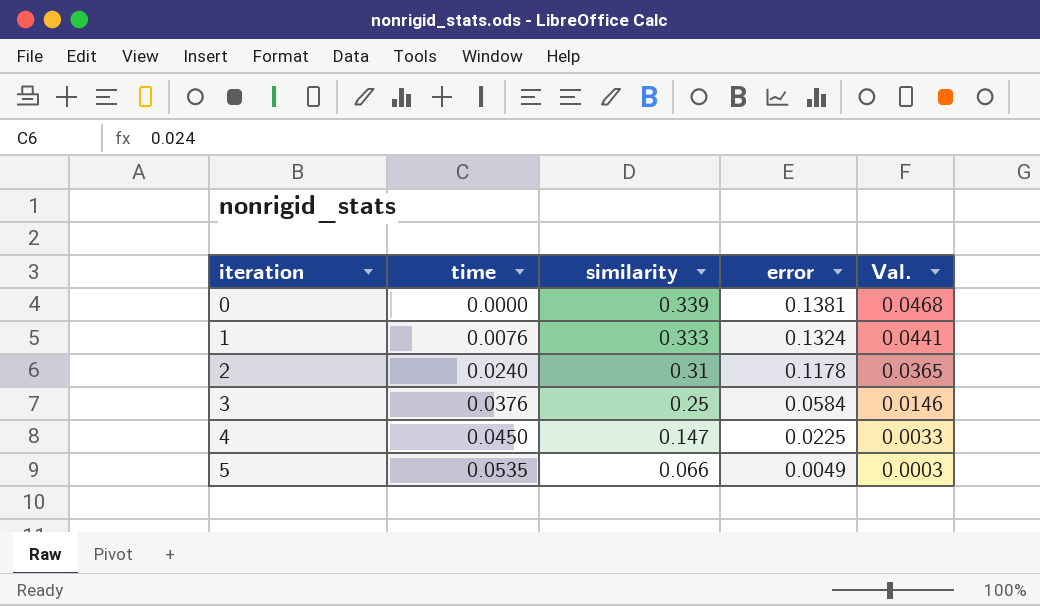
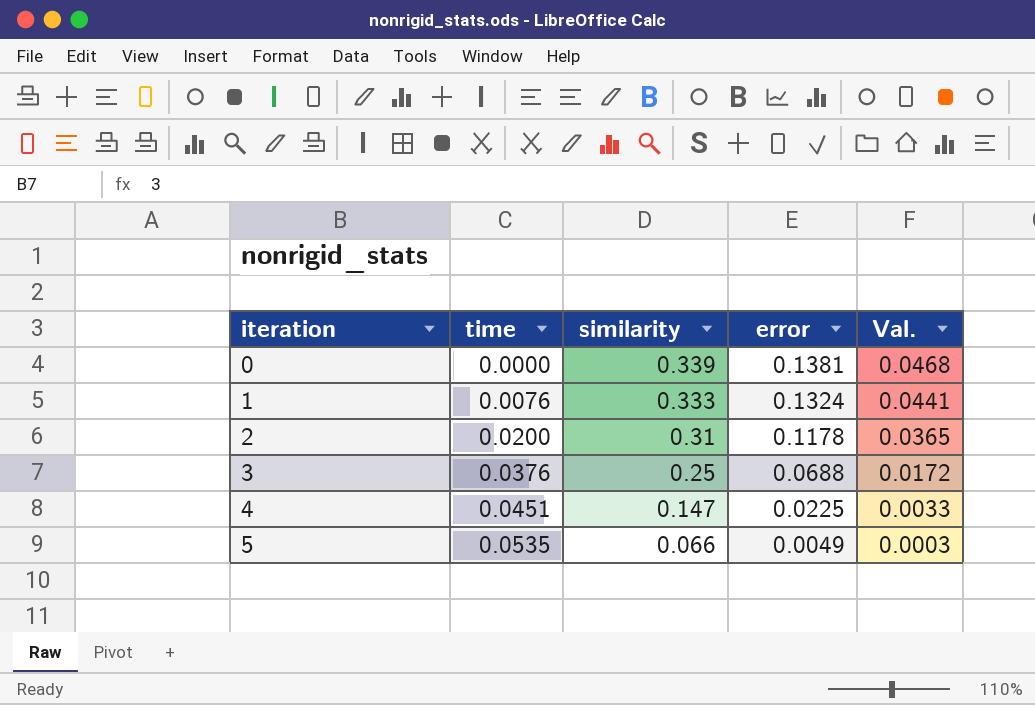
2 | time: 0.0240 -> 0.0200
3 | error: 0.0584 -> 0.0688
3 | Val.: 0.0146 -> 0.0172
4 | time: 0.0450 -> 0.0451

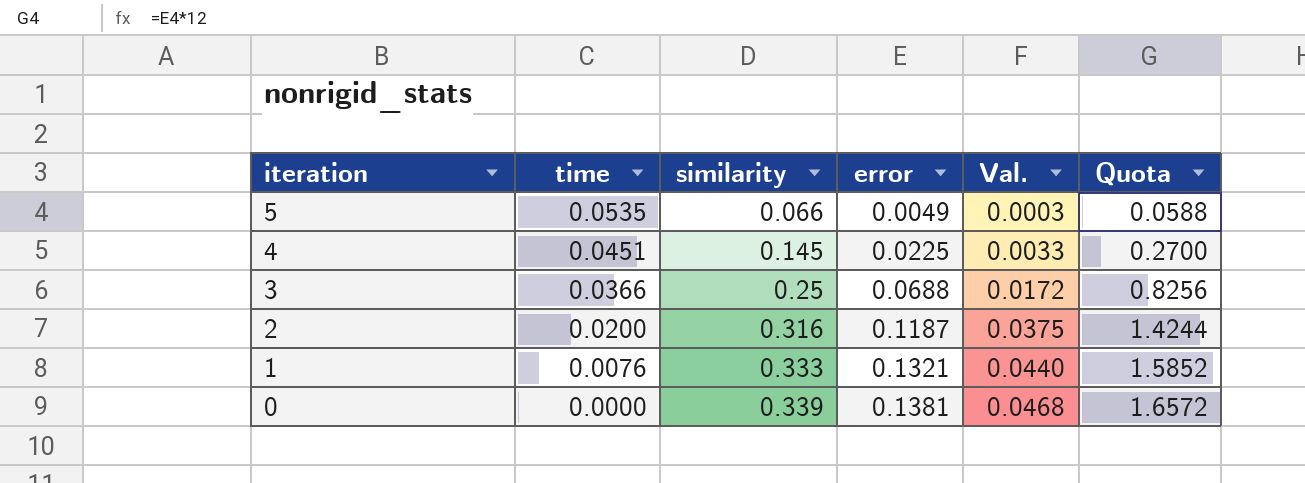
row order: iteration ascending -> iteration descending
column Quota | formula: none -> [error] * 12
4 | similarity: 0.147 -> 0.145
3 | time: 0.0376 -> 0.0366
2 | similarity: 0.31 -> 0.316
2 | error: 0.1178 -> 0.1187
2 | Val.: 0.0365 -> 0.0375
1 | error: 0.1324 -> 0.1321
1 | Val.: 0.0441 -> 0.0440

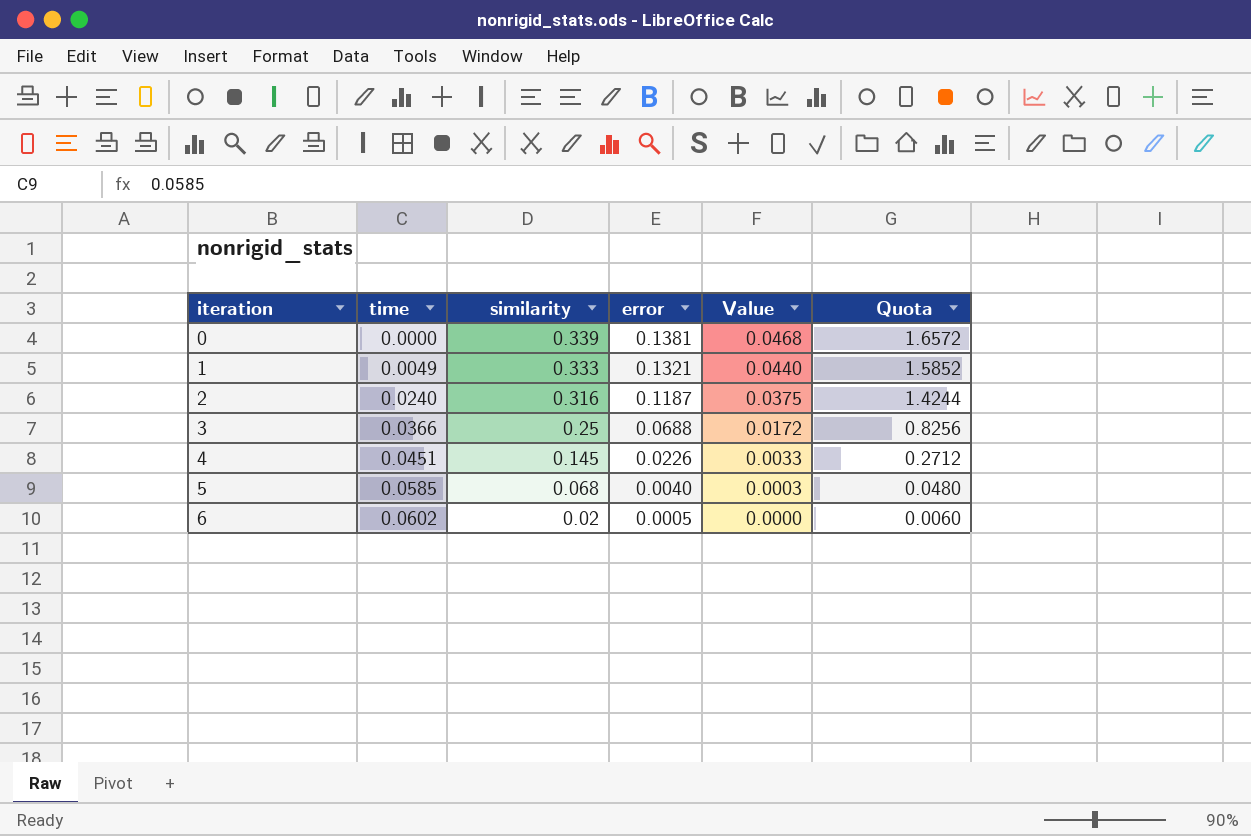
row order: iteration descending -> iteration ascending
column name: Val. -> Value
1 | time: 0.0076 -> 0.0049
2 | time: 0.0200 -> 0.0240
4 | error: 0.0225 -> 0.0226
4 | Quota: 0.2700 -> 0.2712
5 | time: 0.0535 -> 0.0585
5 | similarity: 0.066 -> 0.068
5 | error: 0.0049 -> 0.0040
5 | Quota: 0.0588 -> 0.0480
row 6: none -> 0.0602 | 0.02 | 0.0005 | 0.0000 | 0.0060

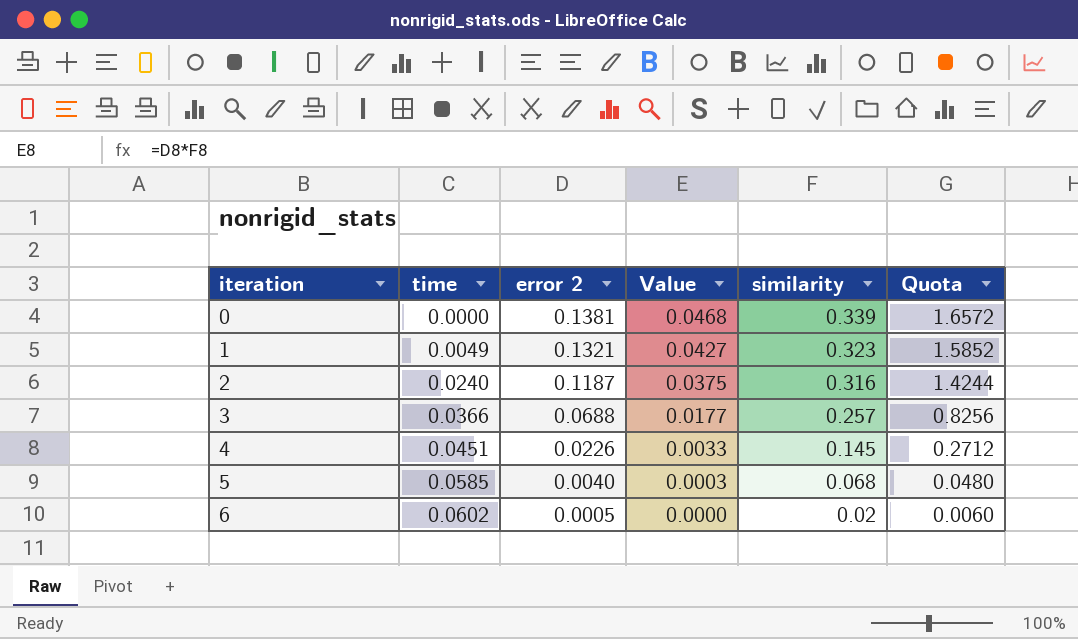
column name: error -> error 2
column similarity | position: 3 -> 5
1 | Value: 0.0440 -> 0.0427
1 | similarity: 0.333 -> 0.323
3 | Value: 0.0172 -> 0.0177
3 | similarity: 0.25 -> 0.257

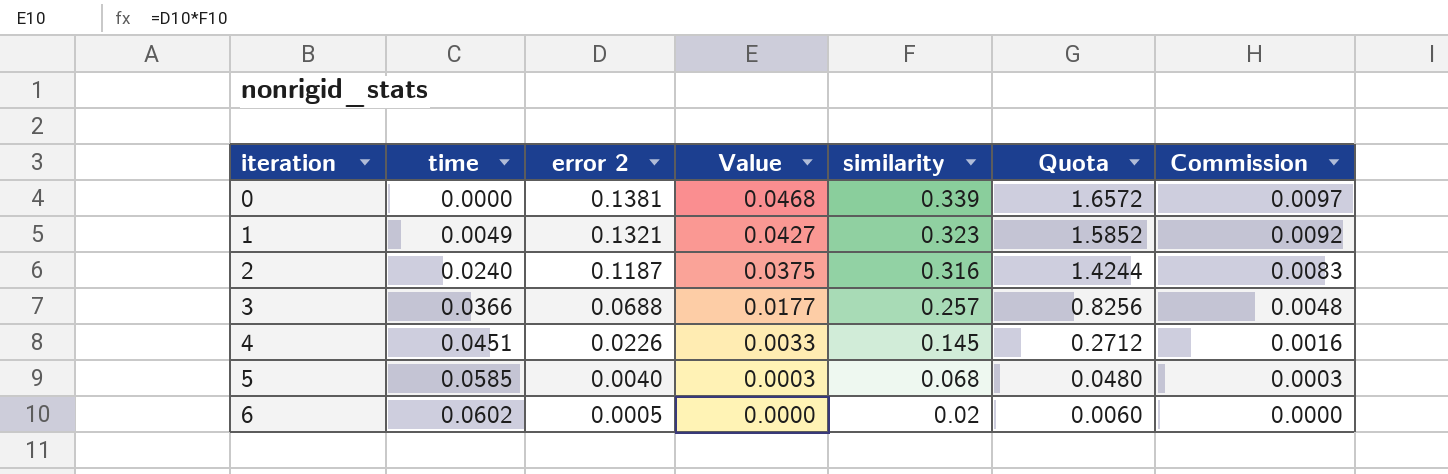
column Commission | formula: none -> [error 2] * 0.07

